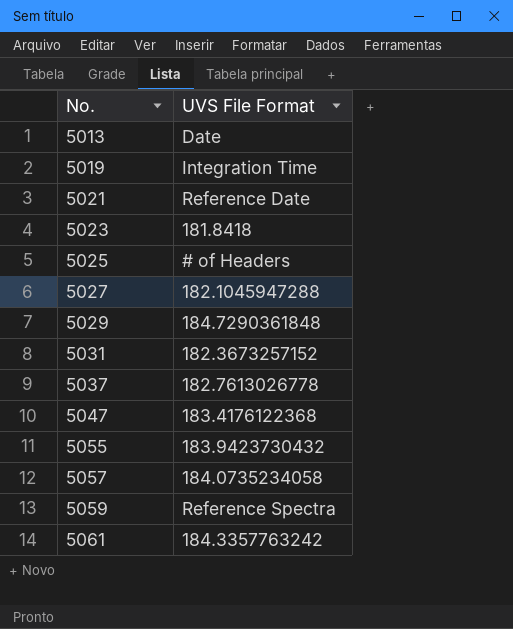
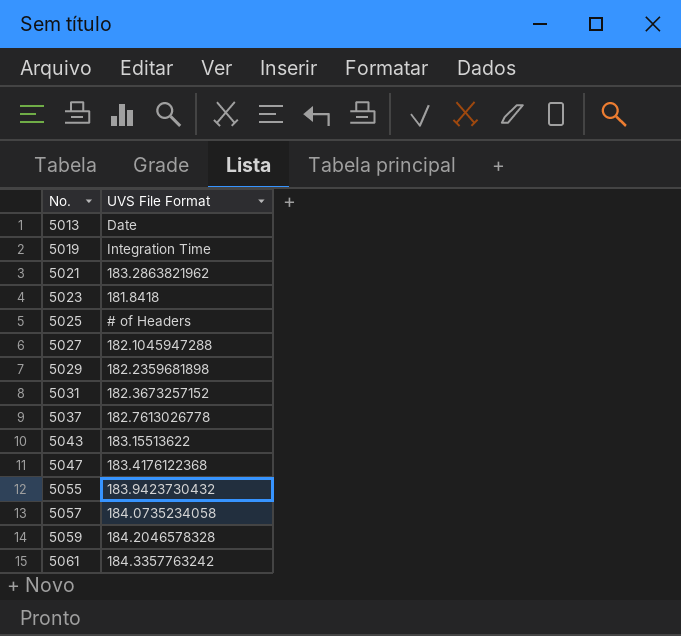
5021 | UVS File Format: Reference Date -> 183.2863821962
5029 | UVS File Format: 184.7290361848 -> 182.2359681898
row 5043: none -> 183.15513622
5059 | UVS File Format: Reference Spectra -> 184.2046578328

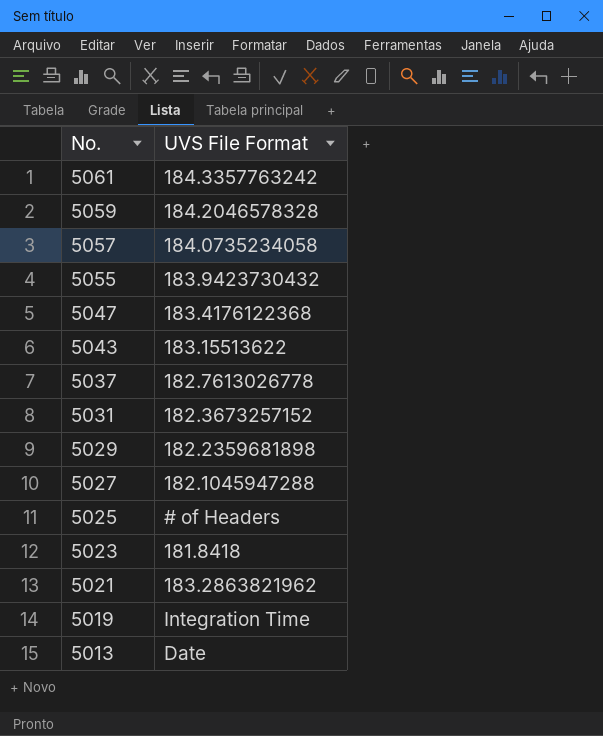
row order: No. ascending -> No. descending

